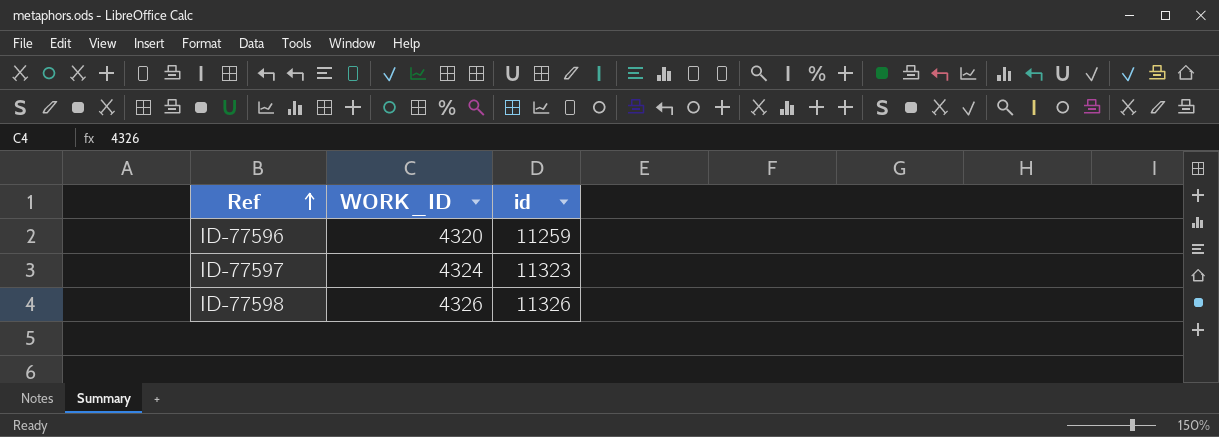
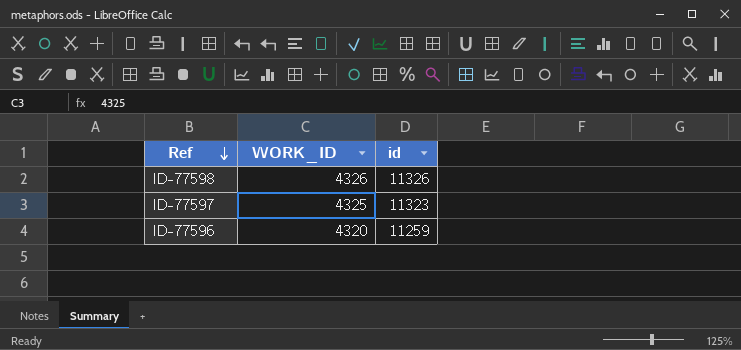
row order: Ref ascending -> Ref descending
ID-77597 | WORK_ID: 4324 -> 4325

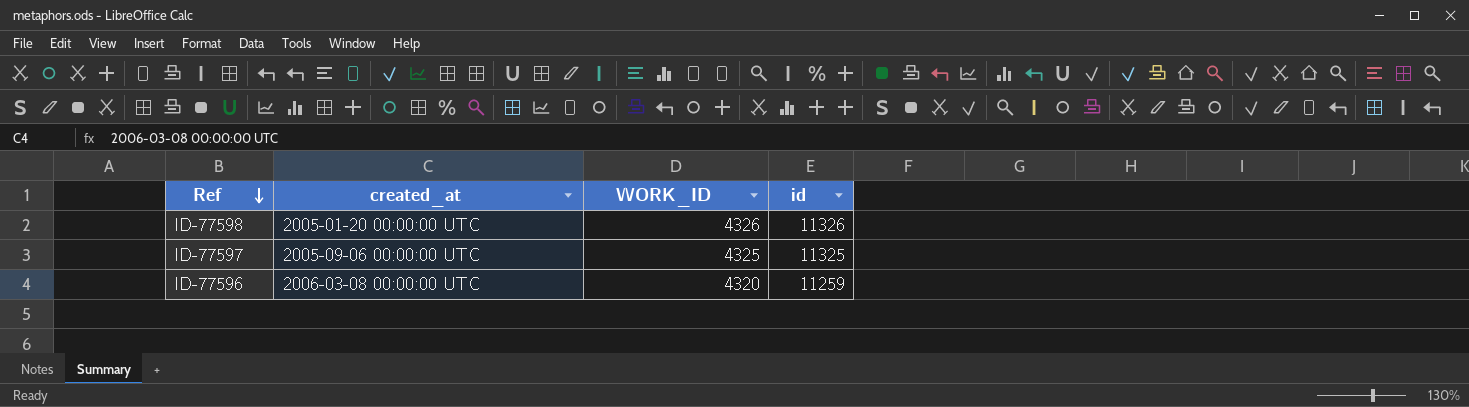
column created_at | position: none -> 2
ID-77597 | id: 11323 -> 11325

